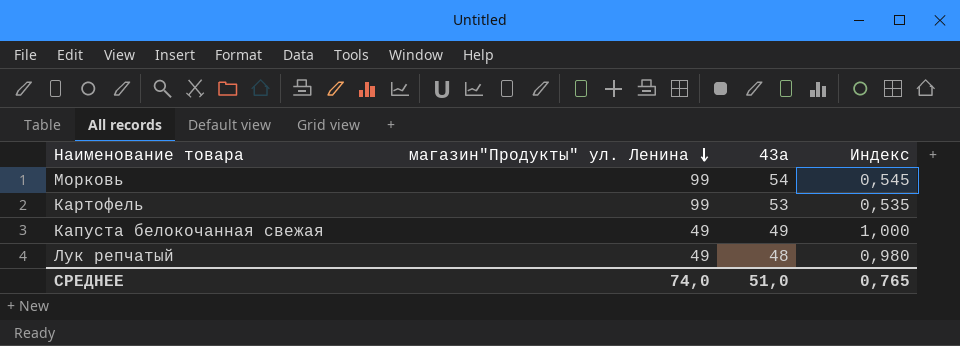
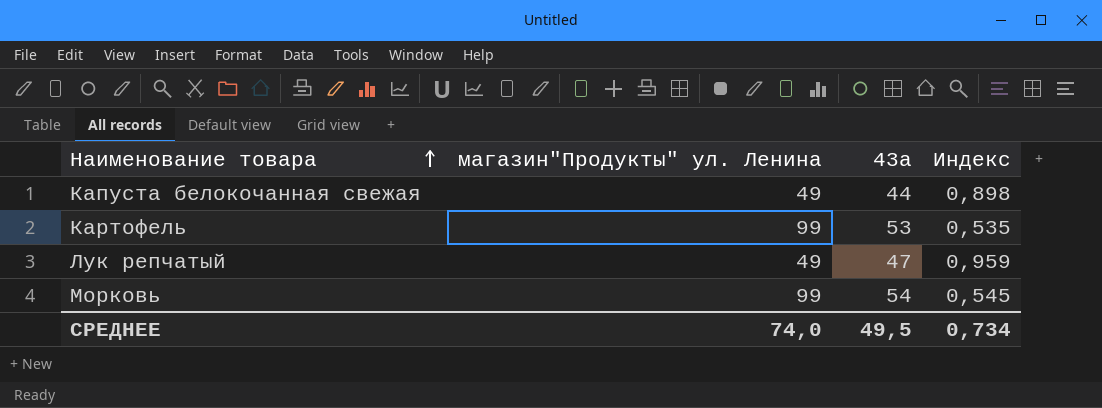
row order: магазин"Продукты" ул. Ленина descending -> Наименование товара ascending
Капуста белокочанная свежая | 43а: 49 -> 44
Капуста белокочанная свежая | Индекс: 1,000 -> 0,898
Лук репчатый | 43а: 48 -> 47
Лук репчатый | Индекс: 0,980 -> 0,959
СРЕДНЕЕ | 43а: 51,0 -> 49,5
СРЕДНЕЕ | Индекс: 0,765 -> 0,734

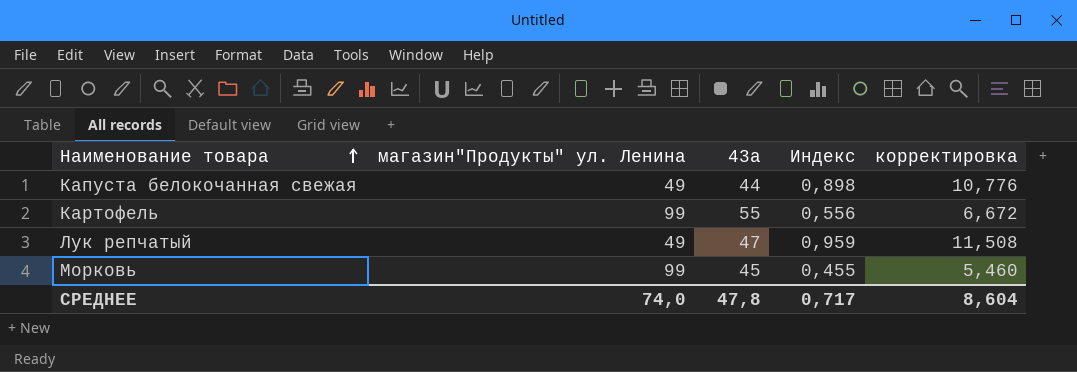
column корректировка | formula: none -> [Индекс] * 12
Картофель | 43а: 53 -> 55
Картофель | Индекс: 0,535 -> 0,556
Морковь | 43а: 54 -> 45
Морковь | Индекс: 0,545 -> 0,455
СРЕДНЕЕ | 43а: 49,5 -> 47,8
СРЕДНЕЕ | Индекс: 0,734 -> 0,717

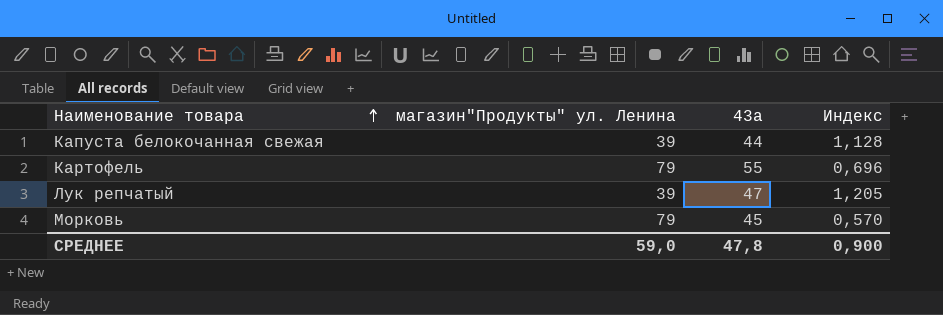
column корректировка | formula: [Индекс] * 12 -> none
Капуста белокочанная свежая | магазин"Продукты" ул. Ленина: 49 -> 39
Капуста белокочанная свежая | Индекс: 0,898 -> 1,128
Картофель | магазин"Продукты" ул. Ленина: 99 -> 79
Картофель | Индекс: 0,556 -> 0,696
Лук репчатый | магазин"Продукты" ул. Ленина: 49 -> 39
Лук репчатый | Индекс: 0,959 -> 1,205
Морковь | магазин"Продукты" ул. Ленина: 99 -> 79
Морковь | Индекс: 0,455 -> 0,570
СРЕДНЕЕ | магазин"Продукты" ул. Ленина: 74,0 -> 59,0
СРЕДНЕЕ | Индекс: 0,717 -> 0,900

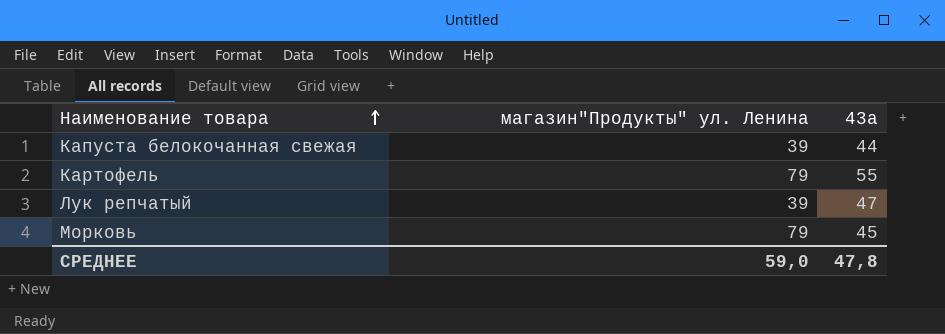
column Индекс | formula: [43а] / [магазин"Продукты" ул. Ленина] -> none

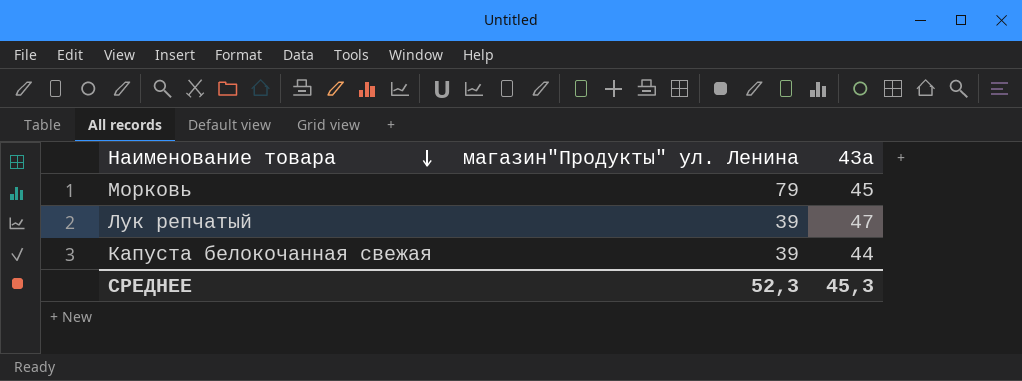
row order: Наименование товара ascending -> Наименование товара descending
row Картофель: 79 | 55 -> none
СРЕДНЕЕ | магазин"Продукты" ул. Ленина: 59,0 -> 52,3
СРЕДНЕЕ | 43а: 47,8 -> 45,3

